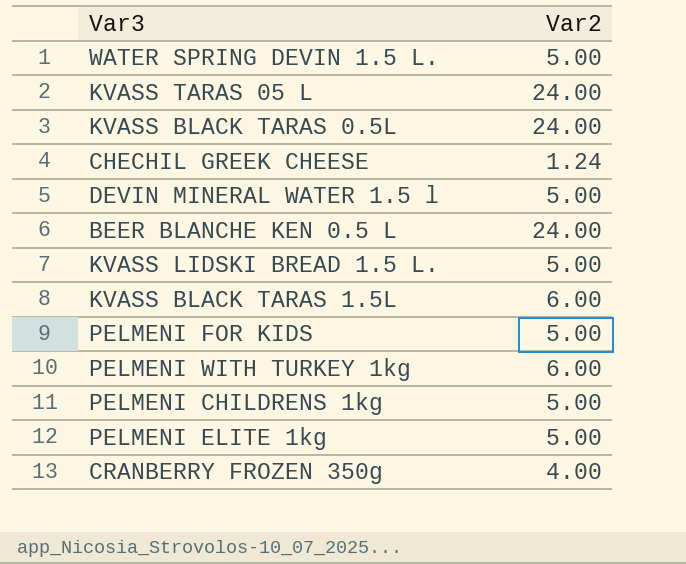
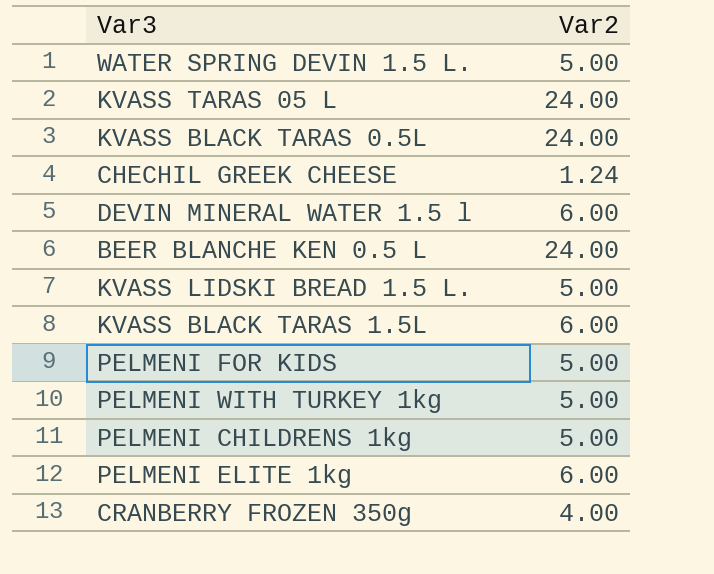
DEVIN MINERAL WATER 1.5 l | Var2: 5.00 -> 6.00
PELMENI WITH TURKEY 1kg | Var2: 6.00 -> 5.00
PELMENI ELITE 1kg | Var2: 5.00 -> 6.00

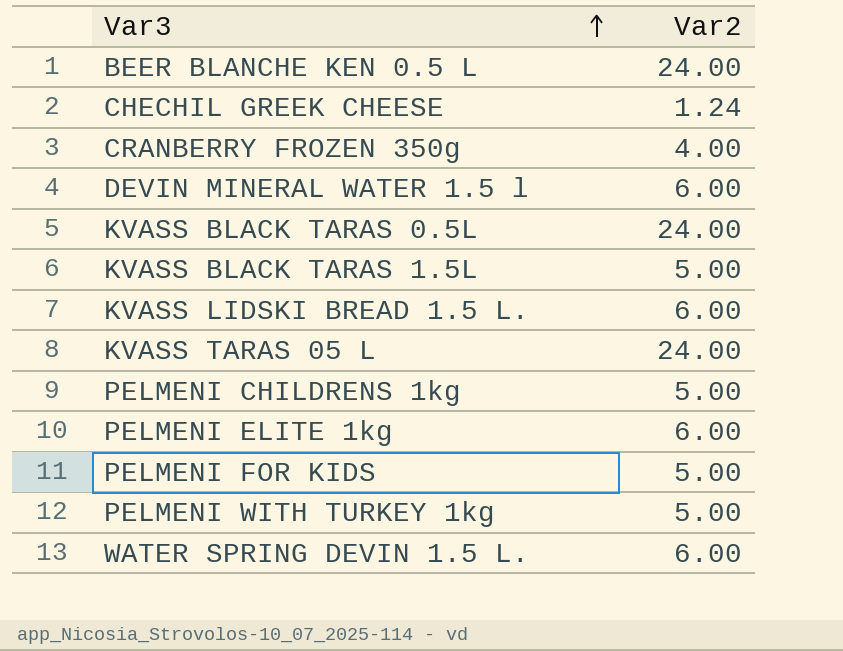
row order: none -> Var3 ascending
KVASS BLACK TARAS 1.5L | Var2: 6.00 -> 5.00
KVASS LIDSKI BREAD 1.5 L. | Var2: 5.00 -> 6.00
WATER SPRING DEVIN 1.5 L. | Var2: 5.00 -> 6.00

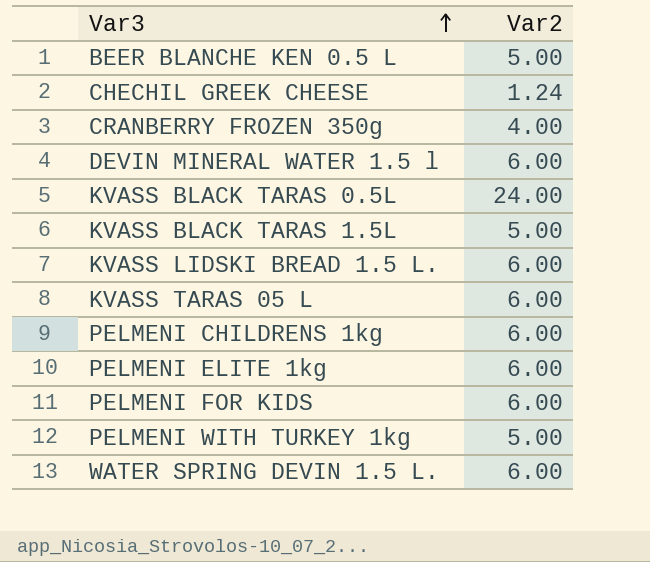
BEER BLANCHE KEN 0.5 L | Var2: 24.00 -> 5.00
KVASS TARAS 05 L | Var2: 24.00 -> 6.00
PELMENI CHILDRENS 1kg | Var2: 5.00 -> 6.00
PELMENI FOR KIDS | Var2: 5.00 -> 6.00

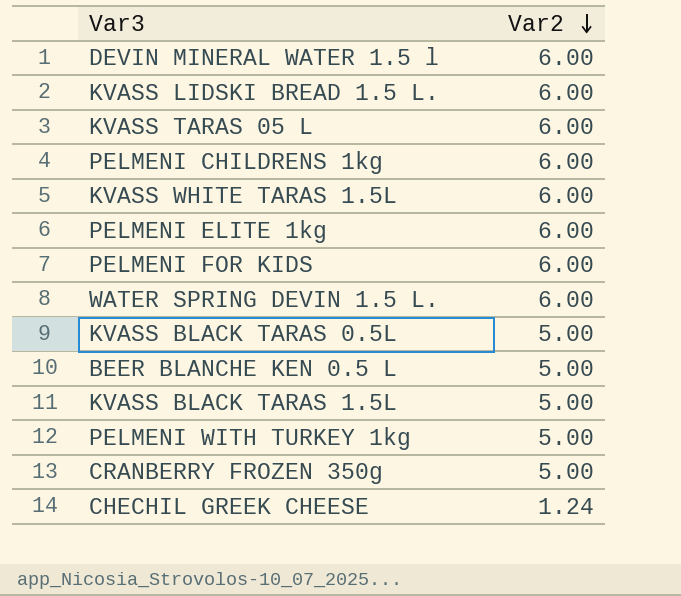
row order: Var3 ascending -> Var2 descending
row KVASS WHITE TARAS 1.5L: none -> 6.00
KVASS BLACK TARAS 0.5L | Var2: 24.00 -> 5.00
CRANBERRY FROZEN 350g | Var2: 4.00 -> 5.00

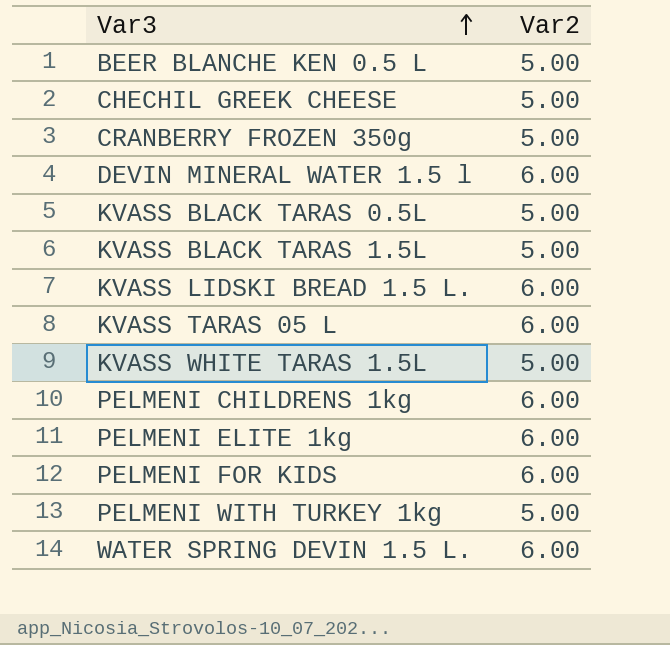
row order: Var2 descending -> Var3 ascending
CHECHIL GREEK CHEESE | Var2: 1.24 -> 5.00
KVASS WHITE TARAS 1.5L | Var2: 6.00 -> 5.00

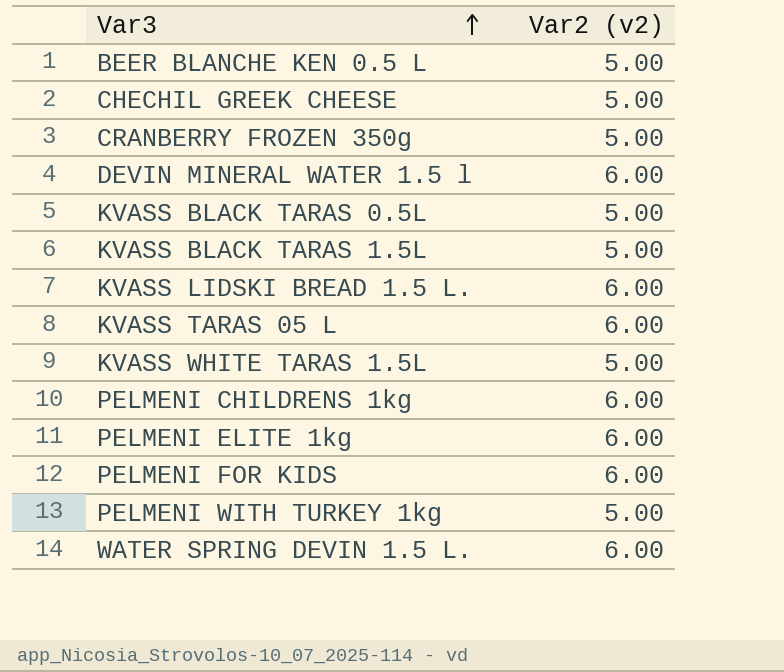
column name: Var2 -> Var2 (v2)

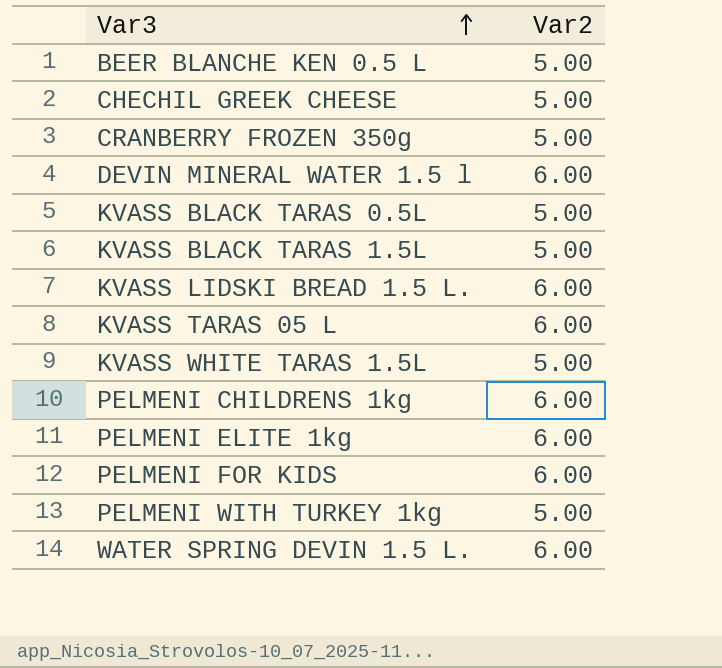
column name: Var2 (v2) -> Var2

